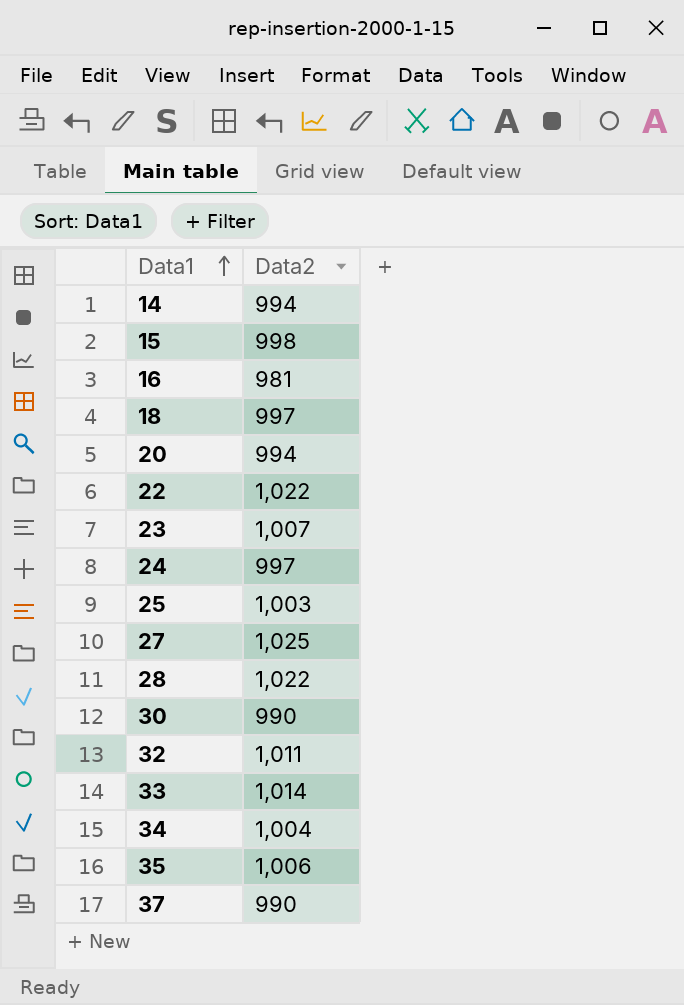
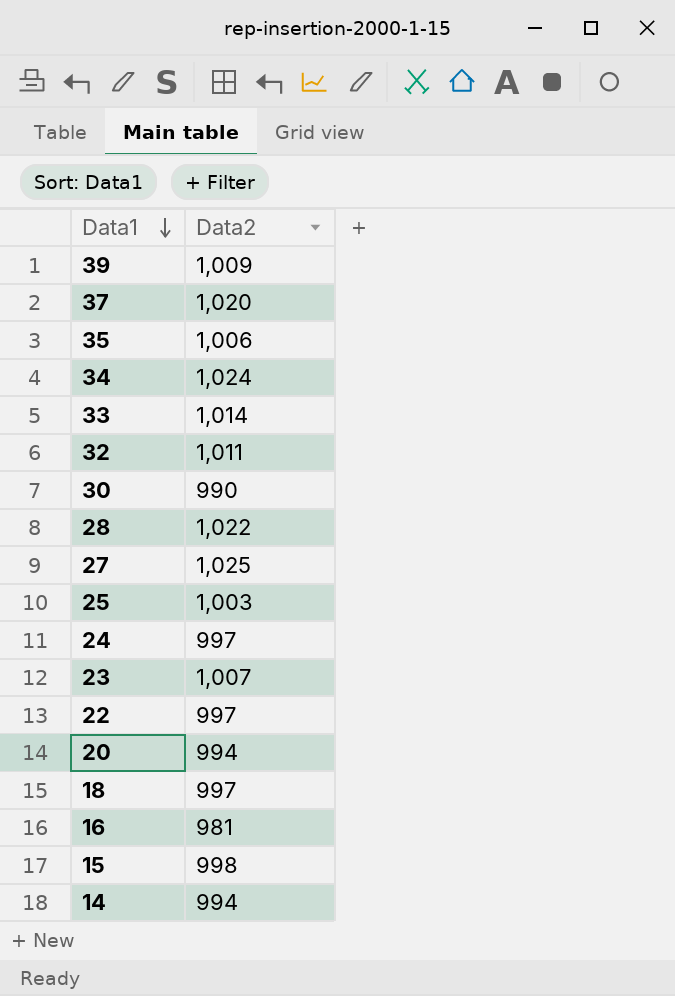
row order: Data1 ascending -> Data1 descending
row 39: none -> 1,009
37 | Data2: 990 -> 1,020
34 | Data2: 1,004 -> 1,024
22 | Data2: 1,022 -> 997

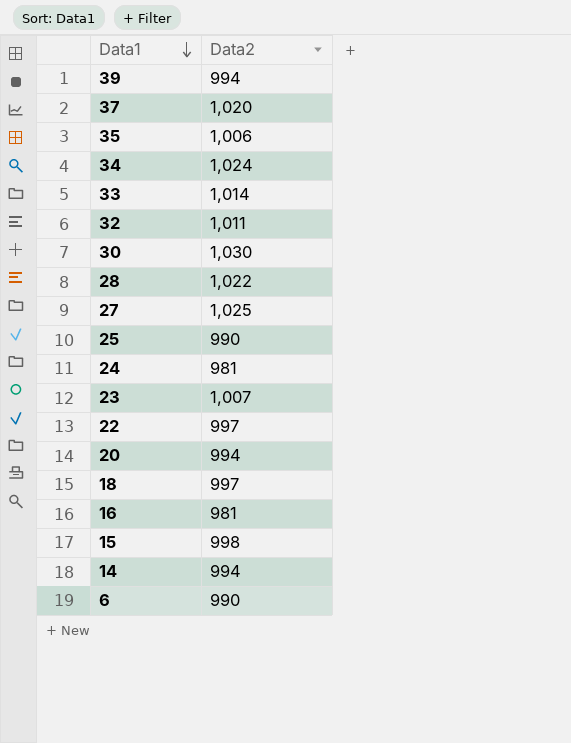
39 | Data2: 1,009 -> 994
30 | Data2: 990 -> 1,030
25 | Data2: 1,003 -> 990
24 | Data2: 997 -> 981
row 6: none -> 990

